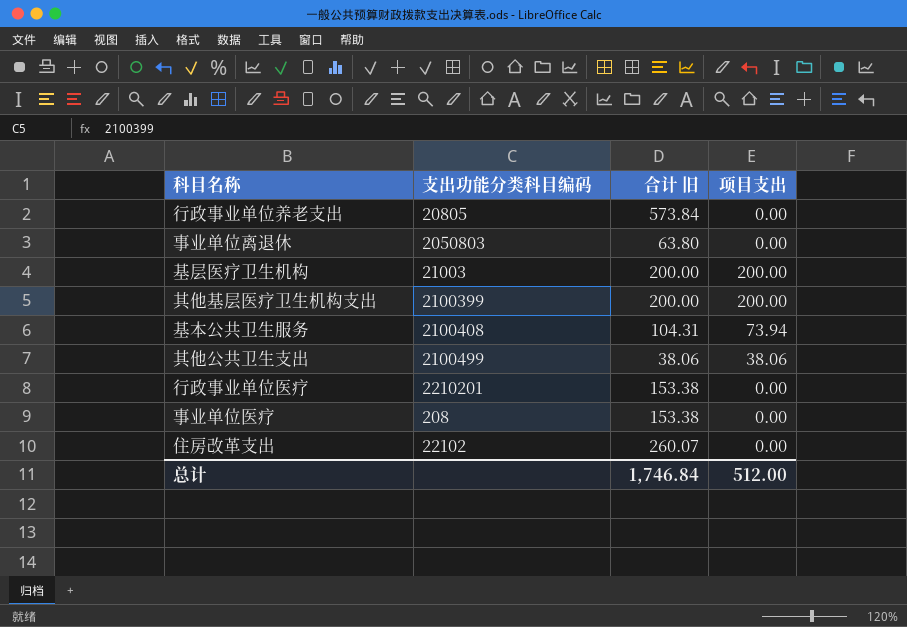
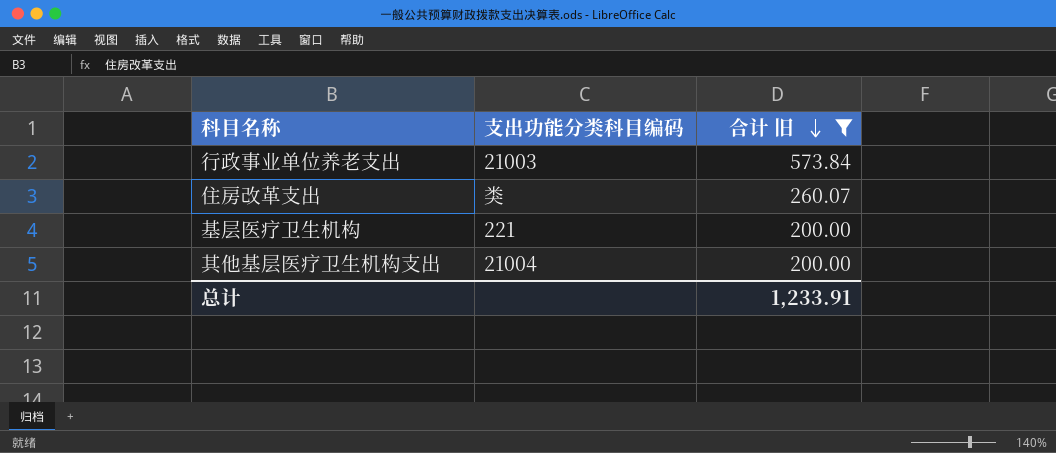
filter: none -> 合计 旧 >= 200.00
row order: none -> 合计 旧 descending
column 项目支出 | position: 4 -> none
行政事业单位养老支出 | 支出功能分类科目编码: 20805 -> 21003
住房改革支出 | 支出功能分类科目编码: 22102 -> 类
基层医疗卫生机构 | 支出功能分类科目编码: 21003 -> 221
其他基层医疗卫生机构支出 | 支出功能分类科目编码: 2100399 -> 21004
总计 | 合计 旧: 1,746.84 -> 1,233.91

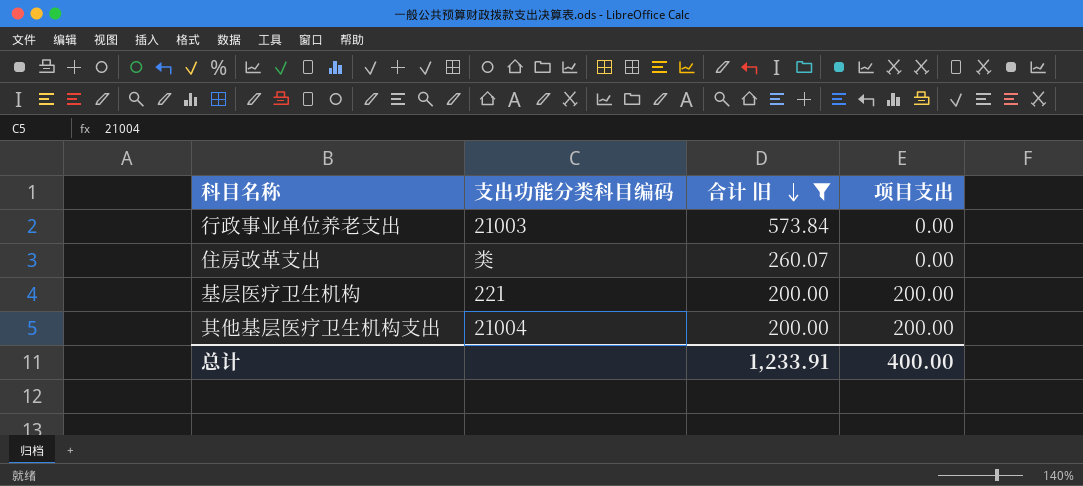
column 项目支出 | position: none -> 4

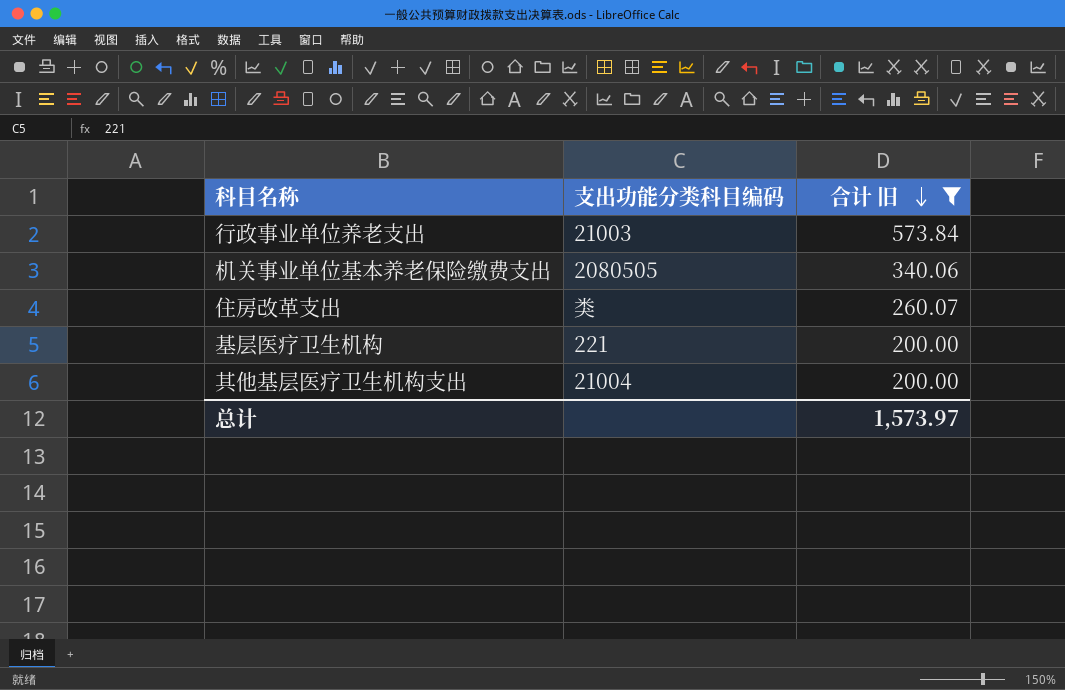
column 项目支出 | position: 4 -> none
row 机关事业单位基本养老保险缴费支出: none -> 2080505 | 340.06
总计 | 合计 旧: 1,233.91 -> 1,573.97

